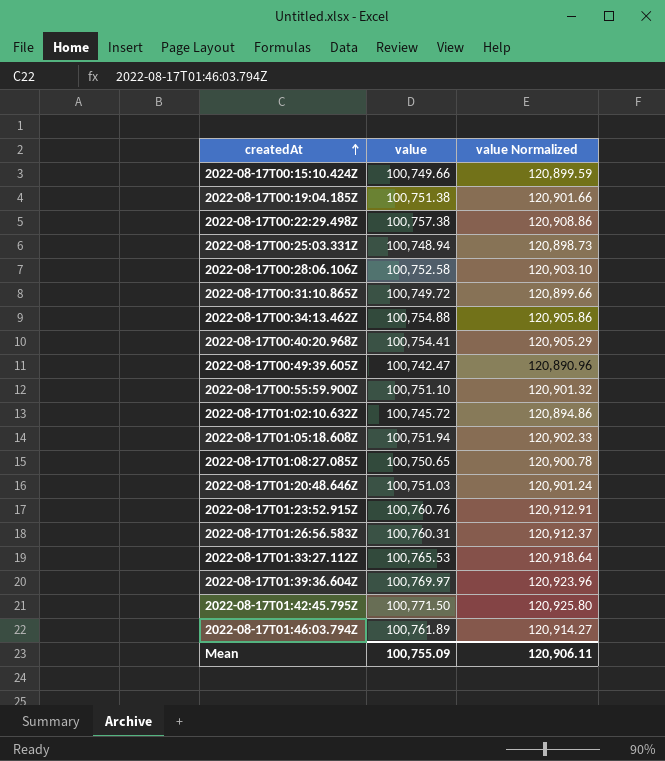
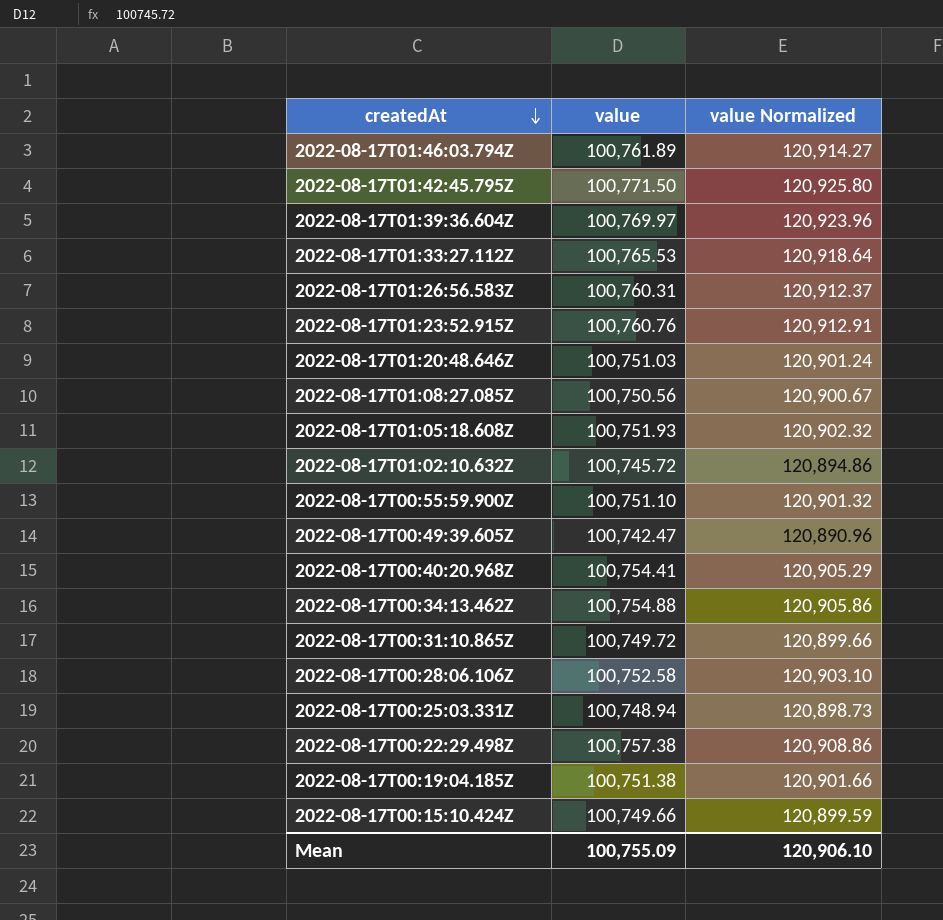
row order: createdAt ascending -> createdAt descending
2022-08-17T01:08:27.085Z | value: 100,750.65 -> 100,750.56
2022-08-17T01:08:27.085Z | value Normalized: 120,900.78 -> 120,900.67
2022-08-17T01:05:18.608Z | value: 100,751.94 -> 100,751.93
2022-08-17T01:05:18.608Z | value Normalized: 120,902.33 -> 120,902.32
Mean | value Normalized: 120,906.11 -> 120,906.10

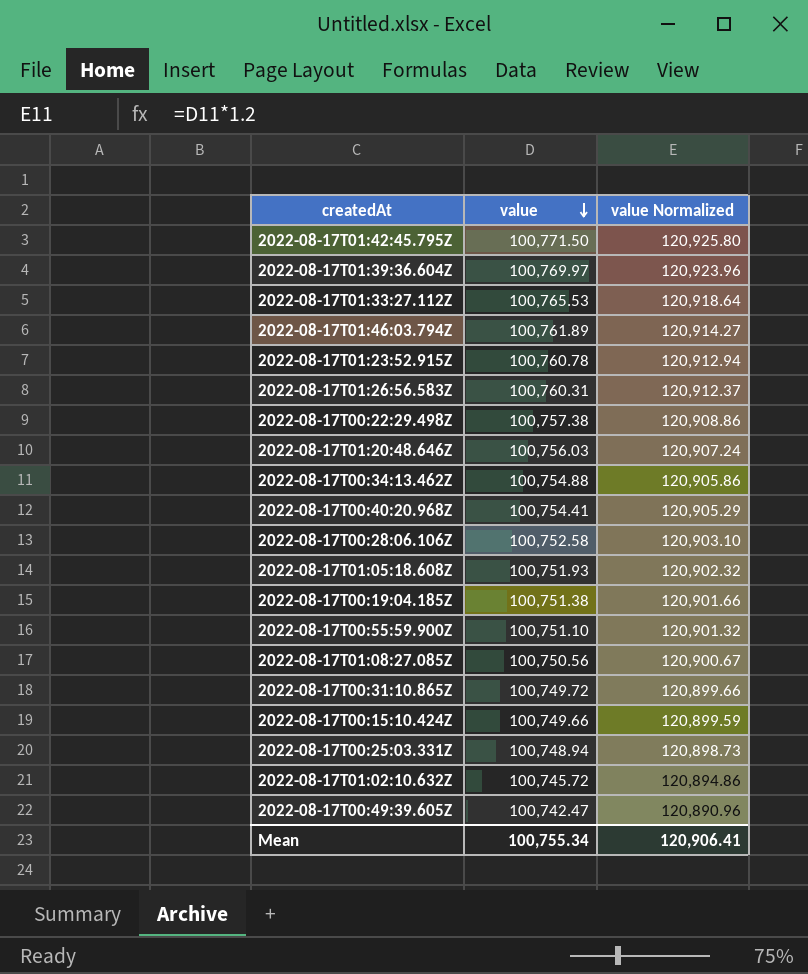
row order: createdAt descending -> value descending
2022-08-17T01:23:52.915Z | value: 100,760.76 -> 100,760.78
2022-08-17T01:23:52.915Z | value Normalized: 120,912.91 -> 120,912.94
2022-08-17T01:20:48.646Z | value: 100,751.03 -> 100,756.03
2022-08-17T01:20:48.646Z | value Normalized: 120,901.24 -> 120,907.24
Mean | value: 100,755.09 -> 100,755.34
Mean | value Normalized: 120,906.10 -> 120,906.41

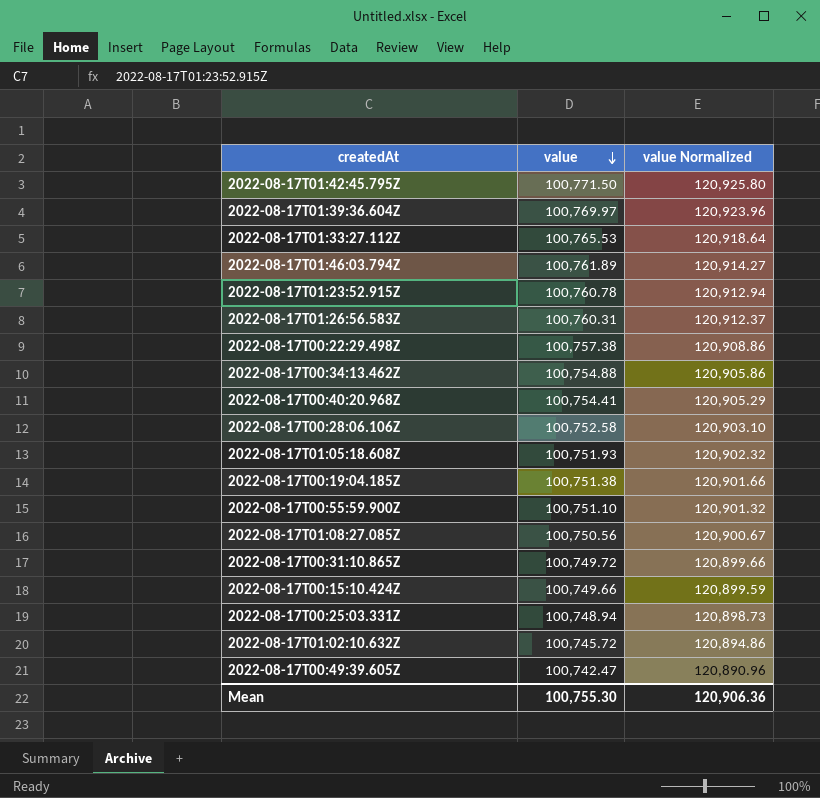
row 2022-08-17T01:20:48.646Z: 100,756.03 | 120,907.24 -> none
Mean | value: 100,755.34 -> 100,755.30
Mean | value Normalized: 120,906.41 -> 120,906.36

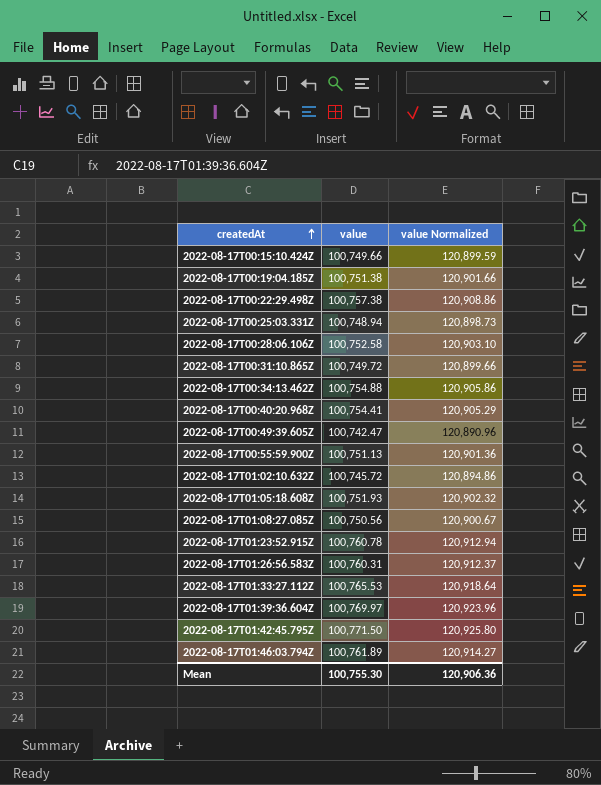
row order: value descending -> createdAt ascending
2022-08-17T00:55:59.900Z | value: 100,751.10 -> 100,751.13
2022-08-17T00:55:59.900Z | value Normalized: 120,901.32 -> 120,901.36

